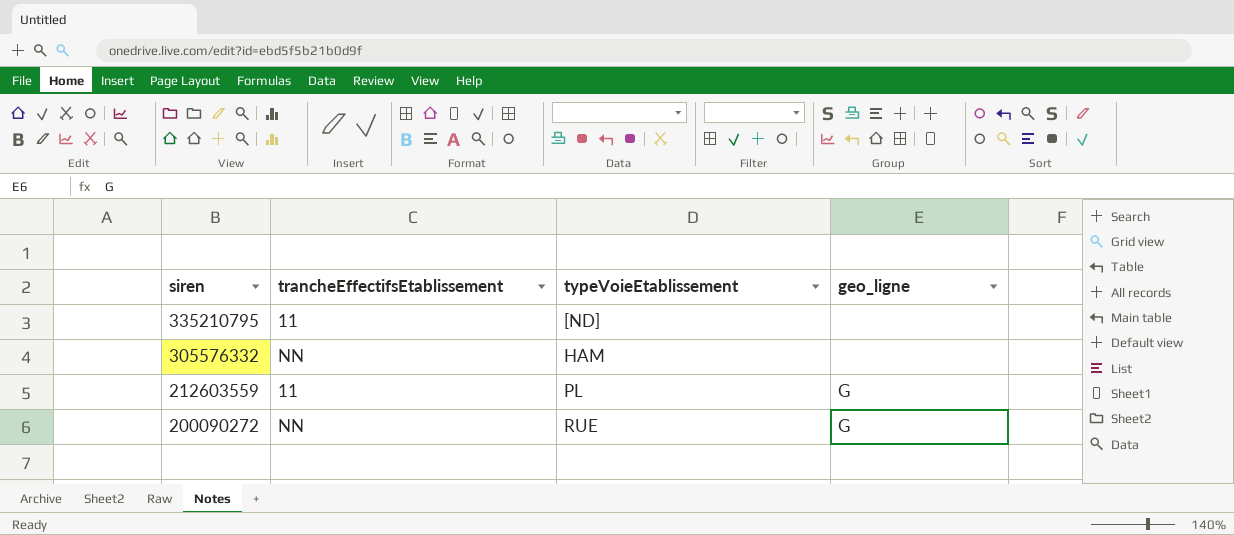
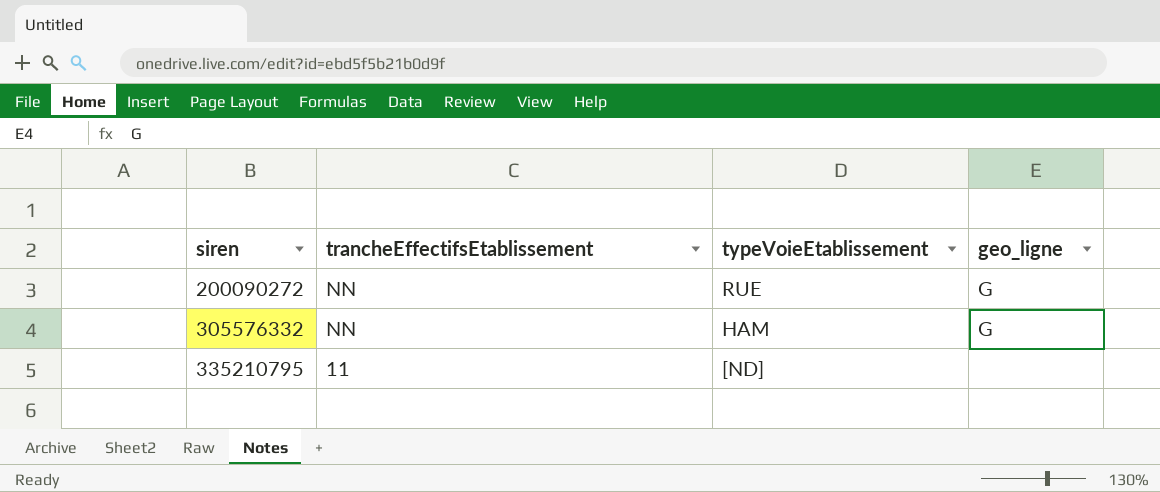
row order: siren descending -> siren ascending
row 212603559: 11 | PL | G -> none
305576332 | geo_ligne: none -> G

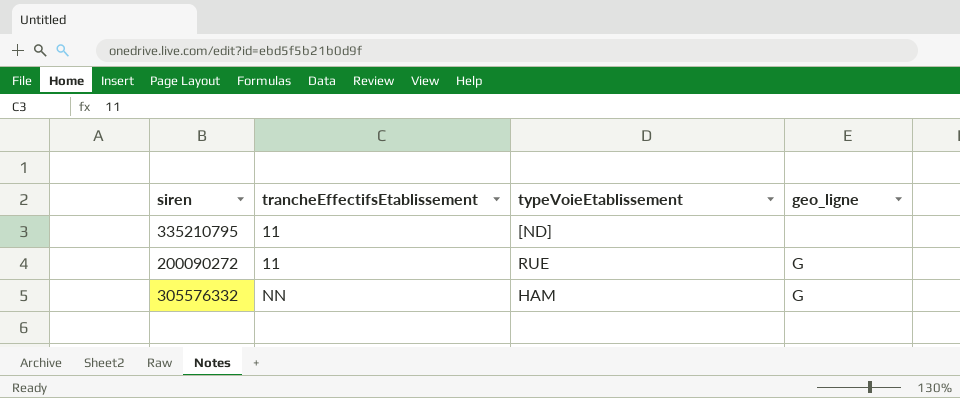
row order: siren ascending -> trancheEffectifsEtablissement ascending
200090272 | trancheEffectifsEtablissement: NN -> 11

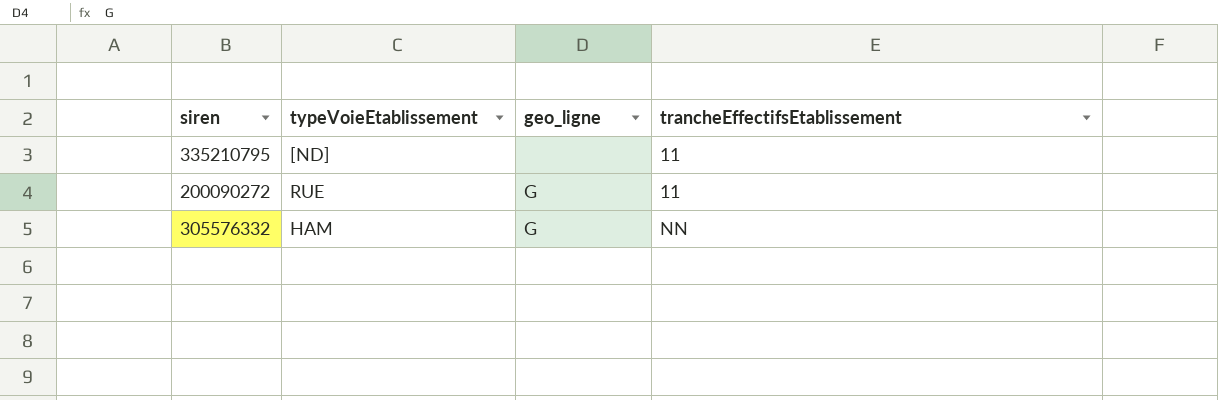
column trancheEffectifsEtablissement | position: 2 -> 4

